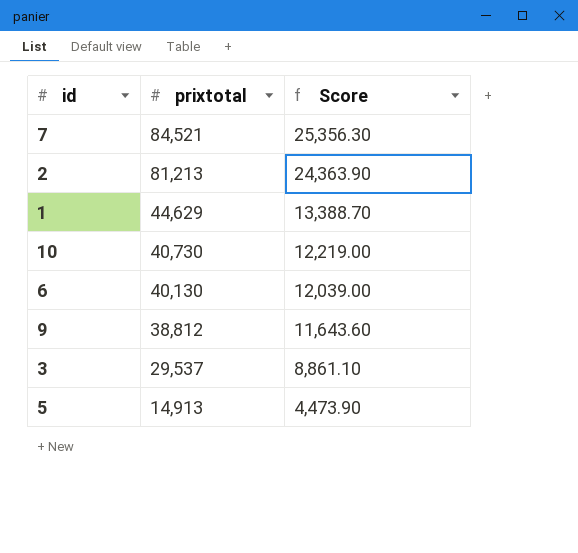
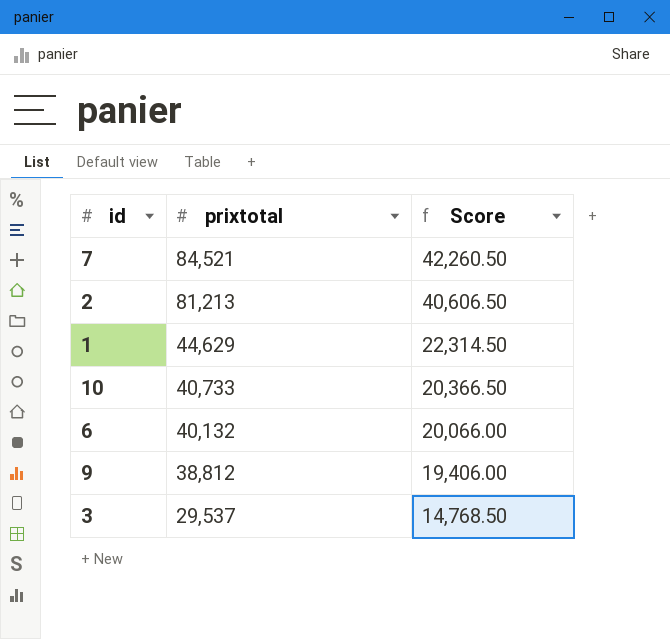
column Score | formula: [prixtotal] * 0.3 -> [prixtotal] * 0.5
row 5: 14,913 | 4,473.90 -> none
10 | prixtotal: 40,730 -> 40,733
6 | prixtotal: 40,130 -> 40,132

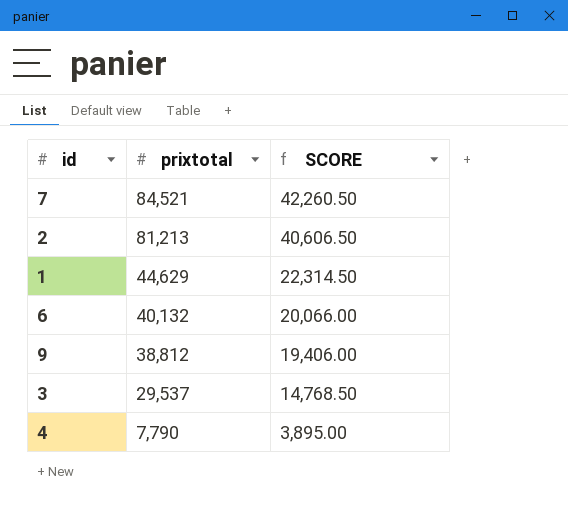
column name: Score -> SCORE
row 10: 40,733 | 20,366.50 -> none
row 4: none -> 7,790 | 3,895.00

